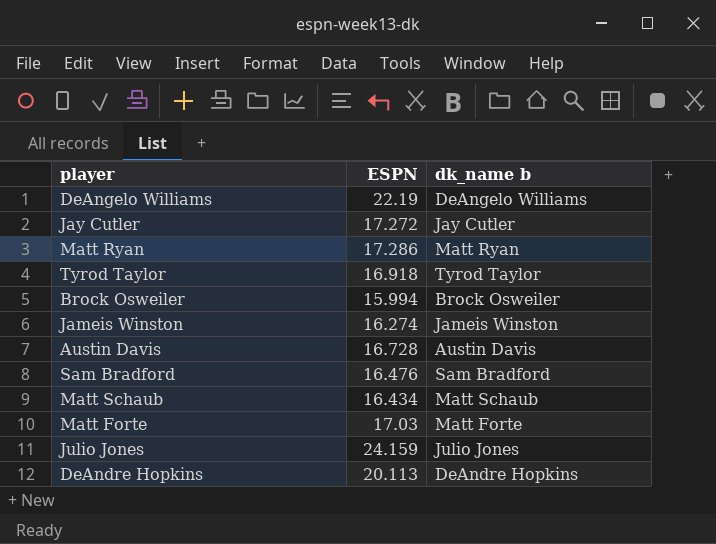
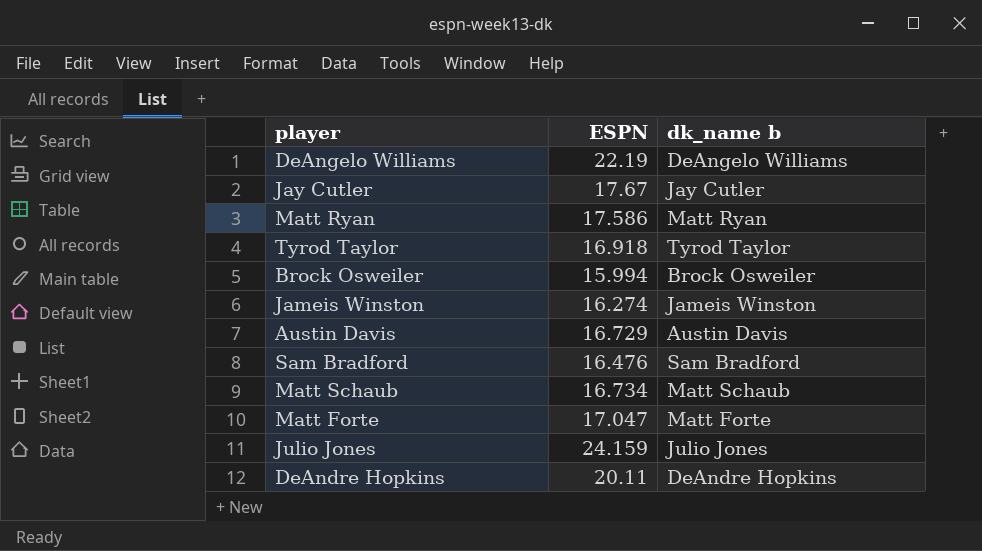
Jay Cutler | ESPN: 17.272 -> 17.67
Matt Ryan | ESPN: 17.286 -> 17.586
Austin Davis | ESPN: 16.728 -> 16.729
Matt Schaub | ESPN: 16.434 -> 16.734
Matt Forte | ESPN: 17.03 -> 17.047
DeAndre Hopkins | ESPN: 20.113 -> 20.11

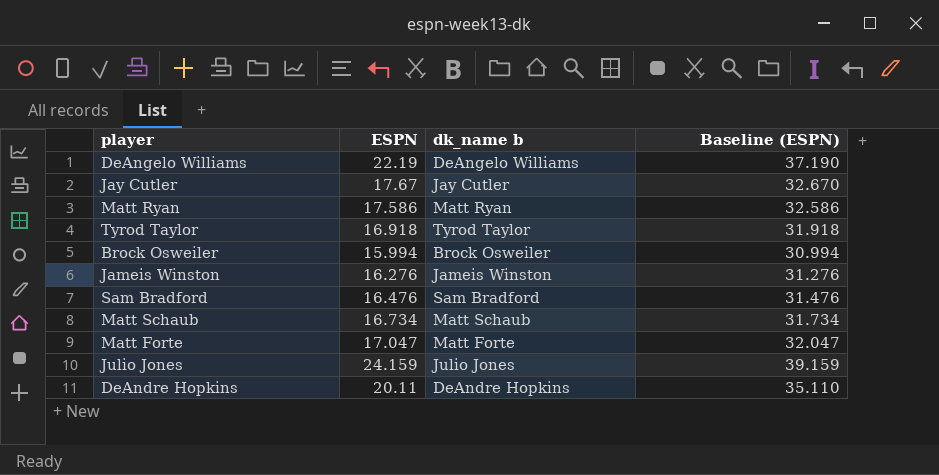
column Baseline (ESPN) | formula: none -> [ESPN] + 15
row Austin Davis: 16.729 | Austin Davis -> none
Jameis Winston | ESPN: 16.274 -> 16.276

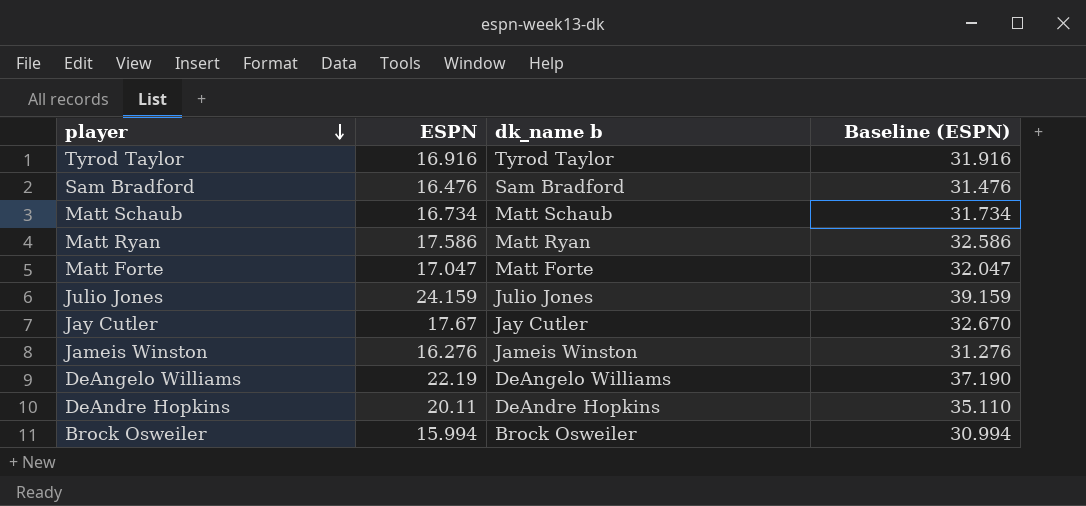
row order: none -> player descending
Tyrod Taylor | ESPN: 16.918 -> 16.916
Tyrod Taylor | Baseline (ESPN): 31.918 -> 31.916

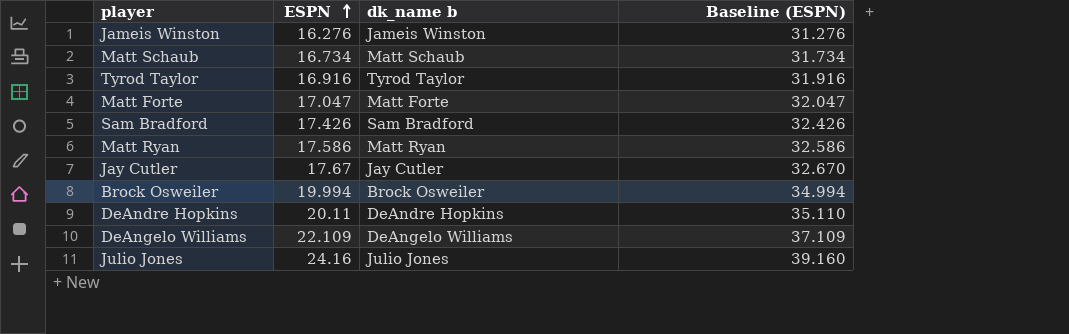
row order: player descending -> ESPN ascending
Sam Bradford | ESPN: 16.476 -> 17.426
Sam Bradford | Baseline (ESPN): 31.476 -> 32.426
Brock Osweiler | ESPN: 15.994 -> 19.994
Brock Osweiler | Baseline (ESPN): 30.994 -> 34.994
DeAngelo Williams | ESPN: 22.19 -> 22.109
DeAngelo Williams | Baseline (ESPN): 37.190 -> 37.109
Julio Jones | ESPN: 24.159 -> 24.16
Julio Jones | Baseline (ESPN): 39.159 -> 39.160

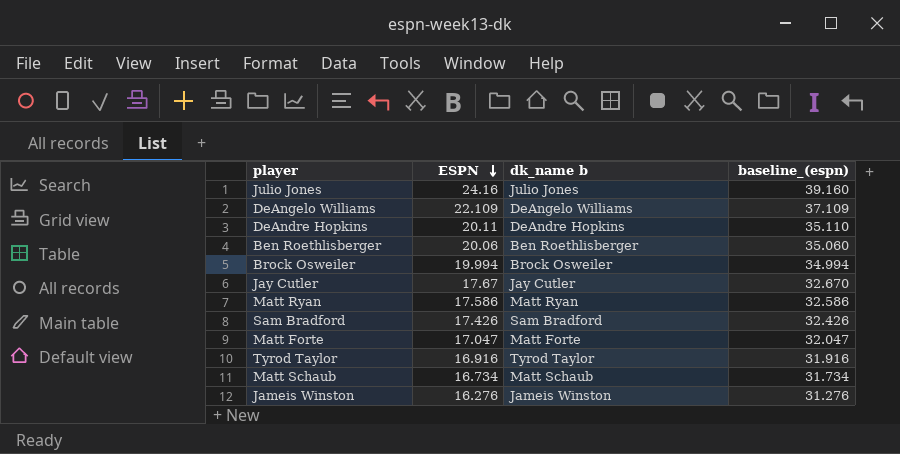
row order: ESPN ascending -> ESPN descending
column name: Baseline (ESPN) -> baseline_(espn)
row Ben Roethlisberger: none -> 20.06 | Ben Roethlisberger | 35.060

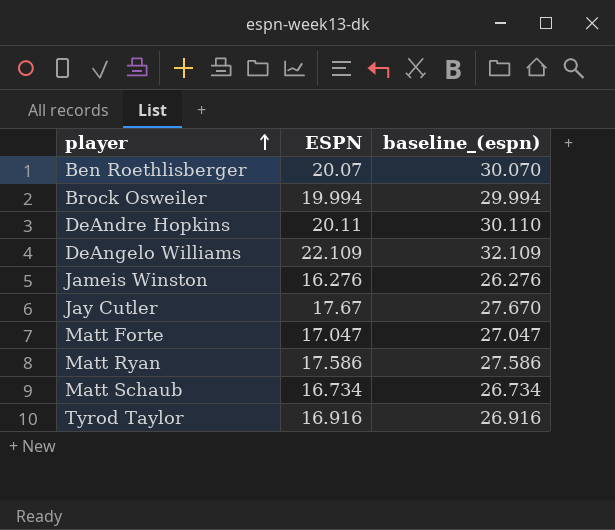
row order: ESPN descending -> player ascending
column dk_name b | position: 3 -> none
column baseline_(espn) | formula: [ESPN] + 15 -> [ESPN] + 10
row Julio Jones: 24.16 | Julio Jones | 39.160 -> none
row Sam Bradford: 17.426 | Sam Bradford | 32.426 -> none
Ben Roethlisberger | ESPN: 20.06 -> 20.07

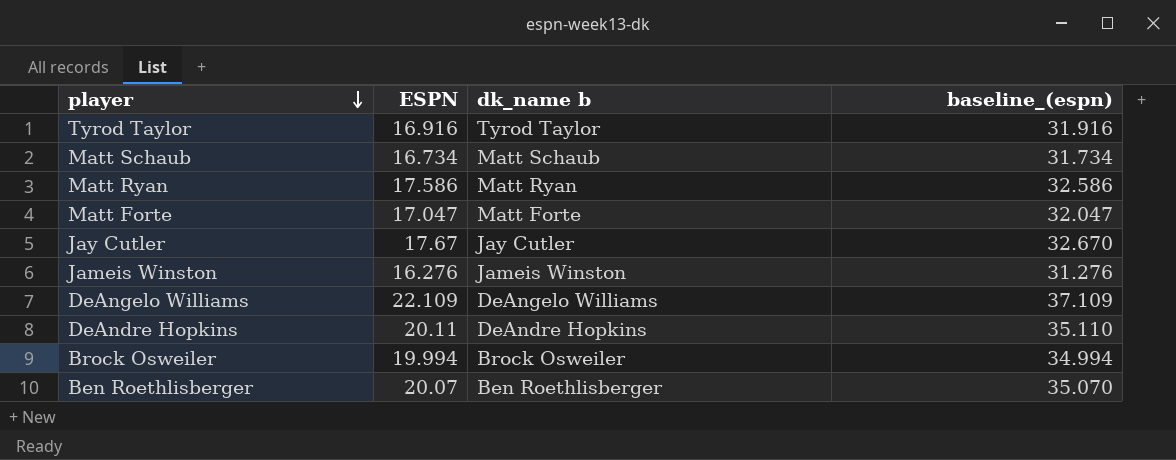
row order: player ascending -> player descending
column dk_name b | position: none -> 3
column baseline_(espn) | formula: [ESPN] + 10 -> [ESPN] + 15

